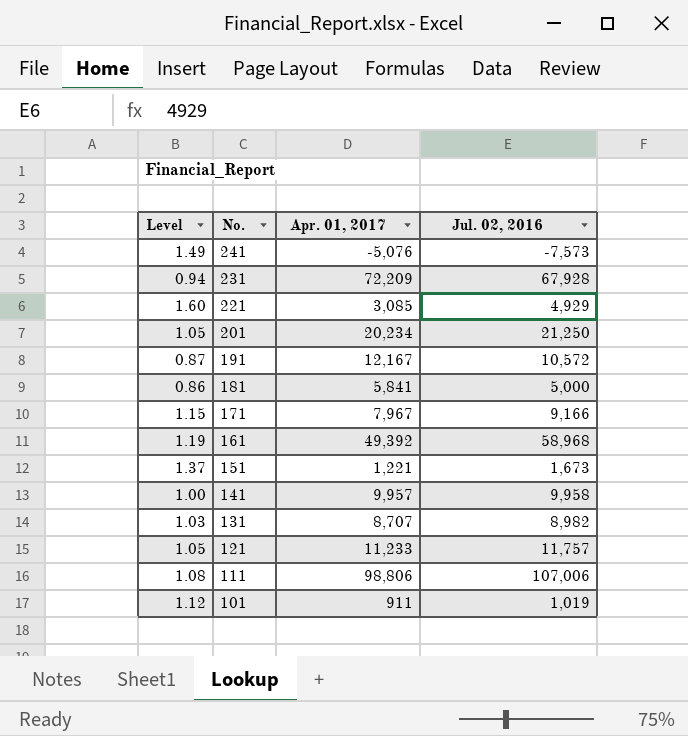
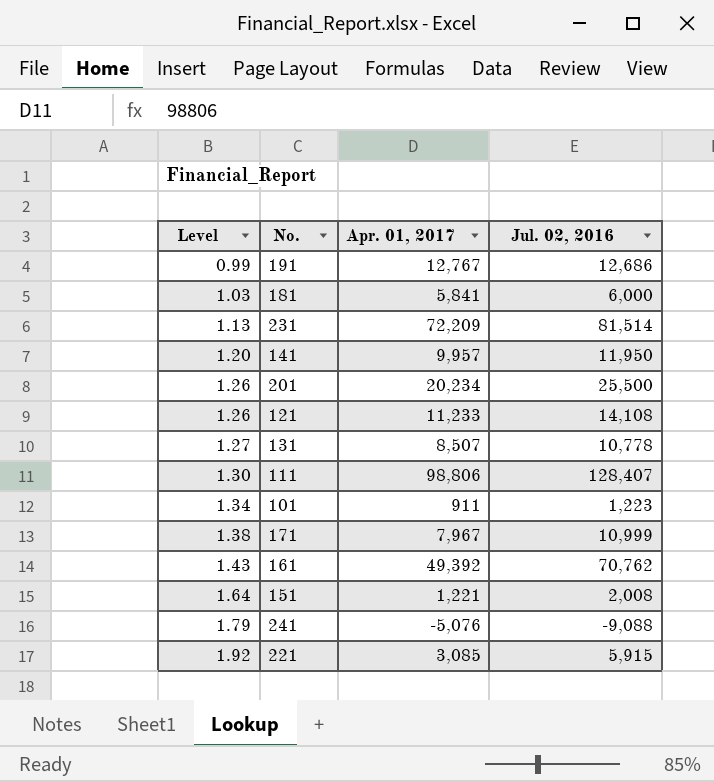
row order: No. descending -> Level ascending
191 | Level: 0.87 -> 0.99
191 | Apr. 01, 2017: 12,167 -> 12,767
191 | Jul. 02, 2016: 10,572 -> 12,686
181 | Level: 0.86 -> 1.03
181 | Jul. 02, 2016: 5,000 -> 6,000
231 | Level: 0.94 -> 1.13
231 | Jul. 02, 2016: 67,928 -> 81,514
141 | Level: 1.00 -> 1.20
141 | Jul. 02, 2016: 9,958 -> 11,950
201 | Level: 1.05 -> 1.26
201 | Jul. 02, 2016: 21,250 -> 25,500
121 | Level: 1.05 -> 1.26
121 | Jul. 02, 2016: 11,757 -> 14,108
131 | Level: 1.03 -> 1.27
131 | Apr. 01, 2017: 8,707 -> 8,507
131 | Jul. 02, 2016: 8,982 -> 10,778
111 | Level: 1.08 -> 1.30
111 | Jul. 02, 2016: 107,006 -> 128,407
101 | Level: 1.12 -> 1.34
101 | Jul. 02, 2016: 1,019 -> 1,223
171 | Level: 1.15 -> 1.38
171 | Jul. 02, 2016: 9,166 -> 10,999
161 | Level: 1.19 -> 1.43
161 | Jul. 02, 2016: 58,968 -> 70,762
151 | Level: 1.37 -> 1.64
151 | Jul. 02, 2016: 1,673 -> 2,008
241 | Level: 1.49 -> 1.79
241 | Jul. 02, 2016: -7,573 -> -9,088
221 | Level: 1.60 -> 1.92
221 | Jul. 02, 2016: 4,929 -> 5,915

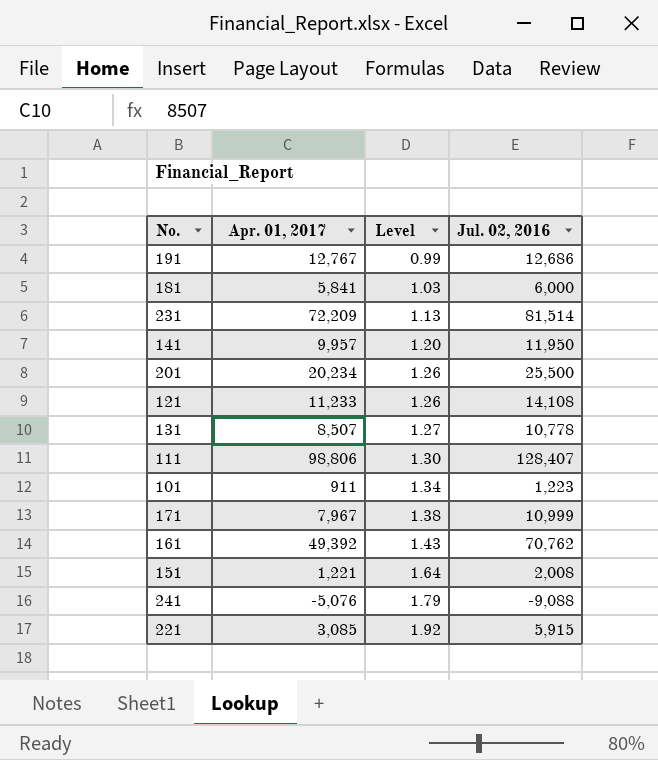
column Level | position: 1 -> 3

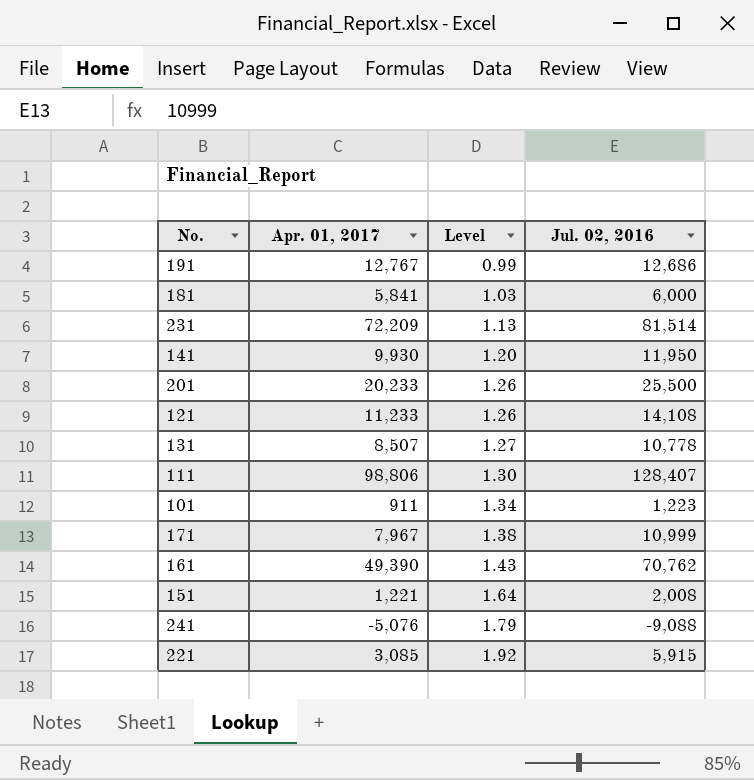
141 | Apr. 01, 2017: 9,957 -> 9,930
201 | Apr. 01, 2017: 20,234 -> 20,233
161 | Apr. 01, 2017: 49,392 -> 49,390

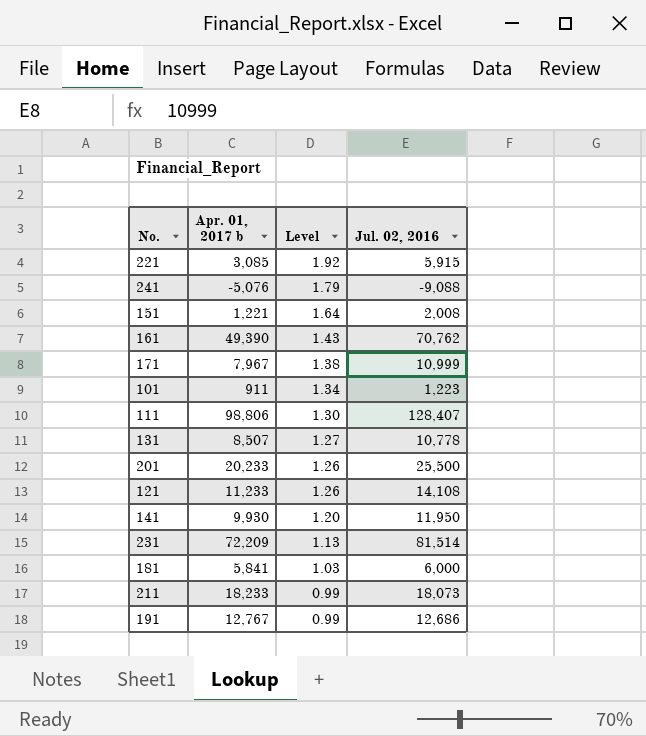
row order: Level ascending -> Level descending
column name: Apr. 01, 2017 -> Apr. 01, 2017 b
row 211: none -> 18,233 | 0.99 | 18,073

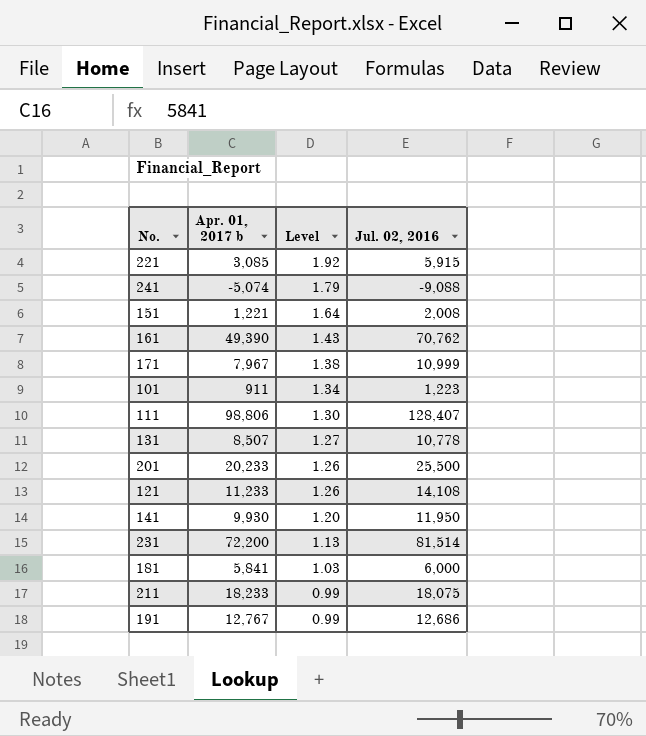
241 | Apr. 01, 2017 b: -5,076 -> -5,074
231 | Apr. 01, 2017 b: 72,209 -> 72,200
211 | Jul. 02, 2016: 18,073 -> 18,075

